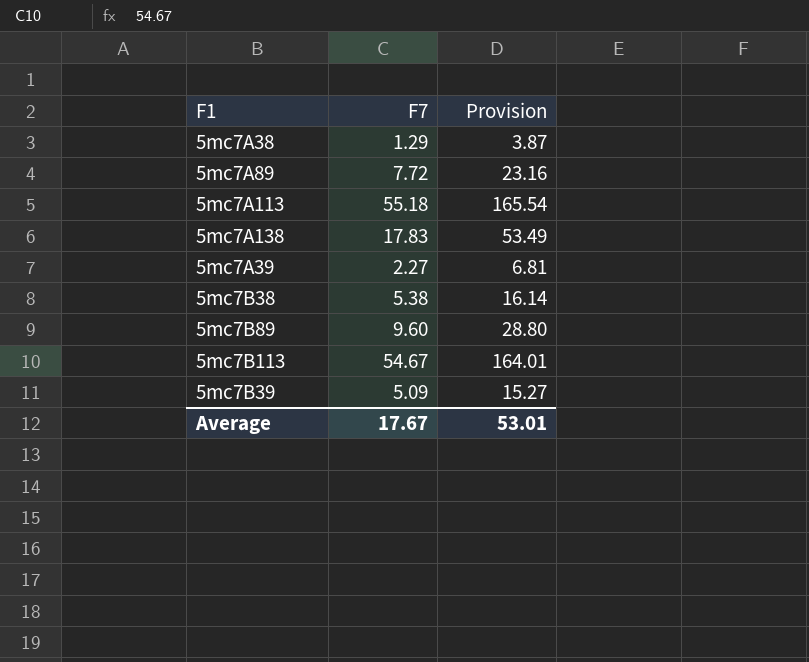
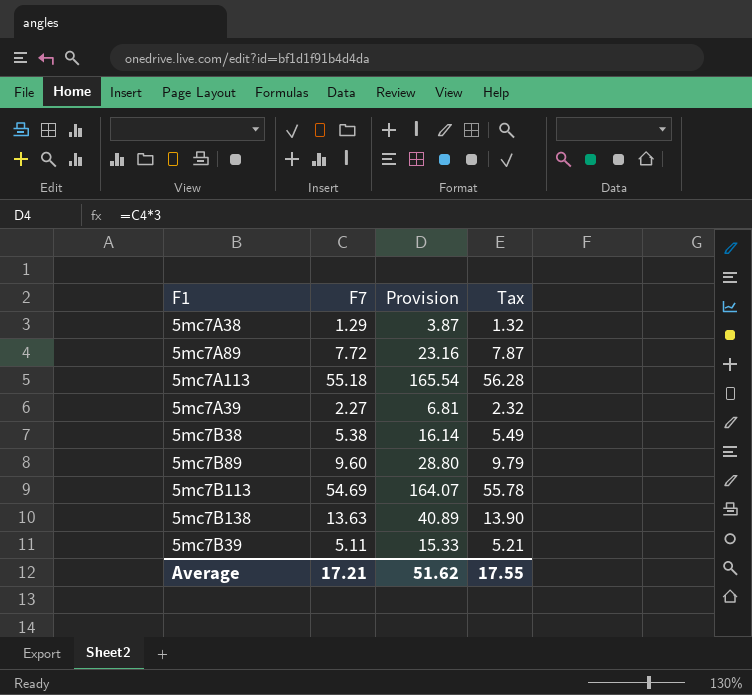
column Tax | formula: none -> [F7] * 1.02
row 5mc7A138: 17.83 | 53.49 -> none
5mc7B113 | F7: 54.67 -> 54.69
5mc7B113 | Provision: 164.01 -> 164.07
row 5mc7B138: none -> 13.63 | 40.89 | 13.90
5mc7B39 | F7: 5.09 -> 5.11
5mc7B39 | Provision: 15.27 -> 15.33
Average | F7: 17.67 -> 17.21
Average | Provision: 53.01 -> 51.62

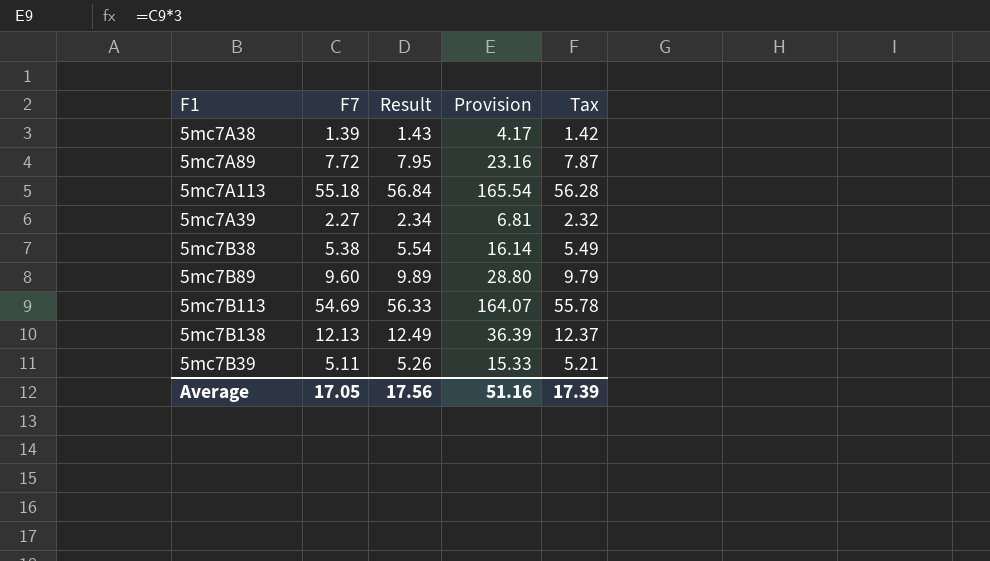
column Result | formula: none -> [F7] * 1.03
5mc7A38 | F7: 1.29 -> 1.39
5mc7A38 | Provision: 3.87 -> 4.17
5mc7A38 | Tax: 1.32 -> 1.42
5mc7B138 | F7: 13.63 -> 12.13
5mc7B138 | Provision: 40.89 -> 36.39
5mc7B138 | Tax: 13.90 -> 12.37
Average | F7: 17.21 -> 17.05
Average | Provision: 51.62 -> 51.16
Average | Tax: 17.55 -> 17.39

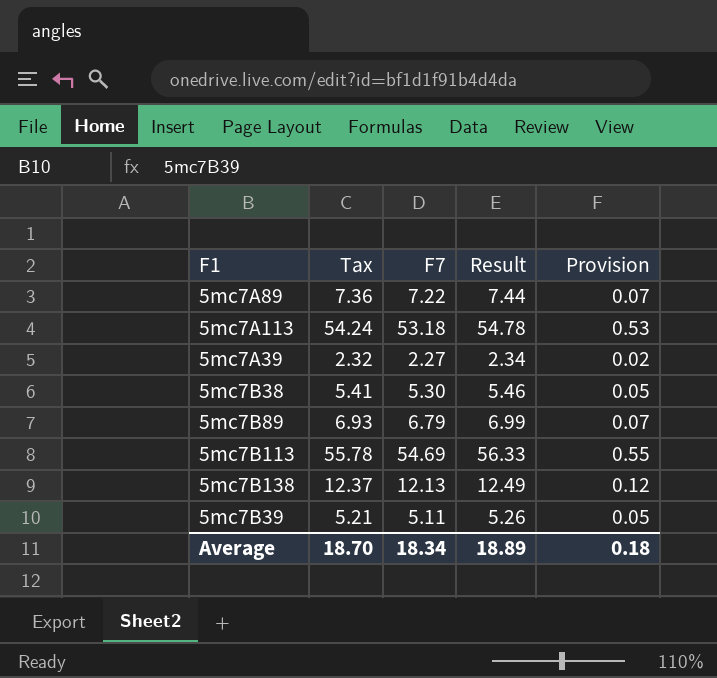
column Tax | position: 5 -> 2
column Provision | formula: [F7] * 3 -> [F7] * 0.01
row 5mc7A38: 1.39 | 1.43 | 4.17 | 1.42 -> none
5mc7A89 | Tax: 7.87 -> 7.36
5mc7A89 | F7: 7.72 -> 7.22
5mc7A89 | Result: 7.95 -> 7.44
5mc7A113 | Tax: 56.28 -> 54.24
5mc7A113 | F7: 55.18 -> 53.18
5mc7A113 | Result: 56.84 -> 54.78
5mc7B38 | Tax: 5.49 -> 5.41
5mc7B38 | F7: 5.38 -> 5.30
5mc7B38 | Result: 5.54 -> 5.46
5mc7B89 | Tax: 9.79 -> 6.93
5mc7B89 | F7: 9.60 -> 6.79
5mc7B89 | Result: 9.89 -> 6.99
Average | Tax: 17.39 -> 18.70
Average | F7: 17.05 -> 18.34
Average | Result: 17.56 -> 18.89
Average | Provision: 51.16 -> 0.18

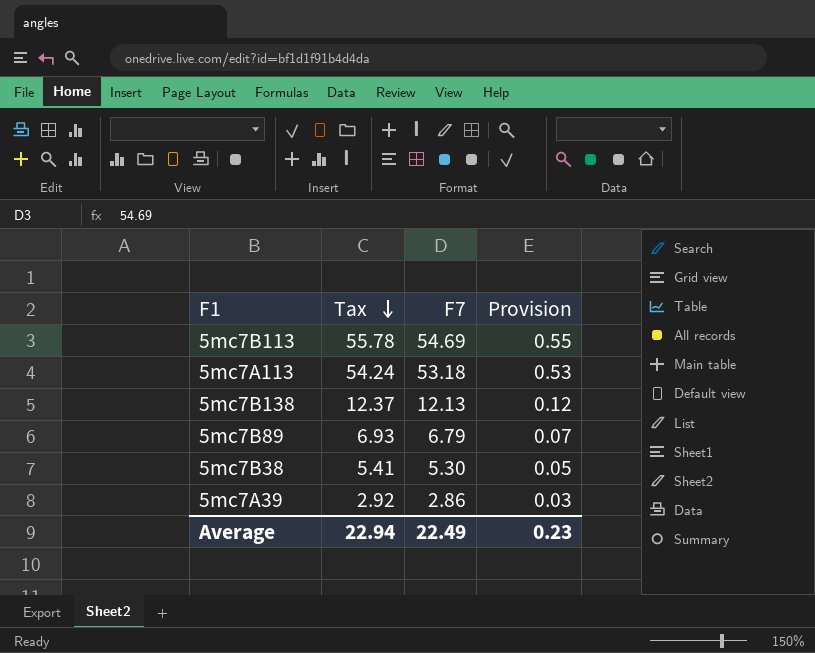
row order: none -> Tax descending
column Result | formula: [F7] * 1.03 -> none
row 5mc7A89: 7.36 | 7.22 | 7.44 | 0.07 -> none
row 5mc7B39: 5.21 | 5.11 | 5.26 | 0.05 -> none
5mc7A39 | Tax: 2.32 -> 2.92
5mc7A39 | F7: 2.27 -> 2.86
5mc7A39 | Provision: 0.02 -> 0.03
Average | Tax: 18.70 -> 22.94
Average | F7: 18.34 -> 22.49
Average | Provision: 0.18 -> 0.23

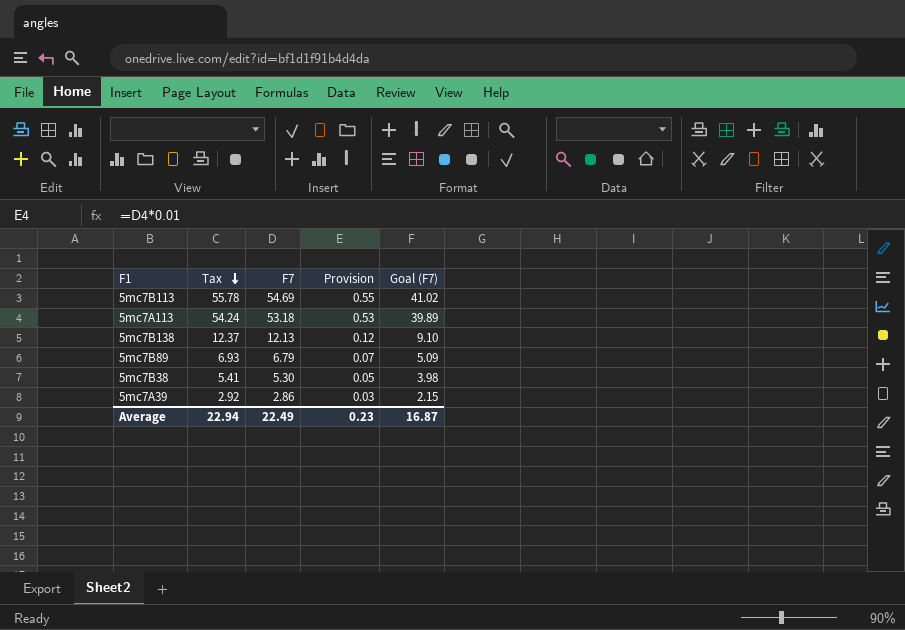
column Goal (F7) | formula: none -> [F7] * 0.75

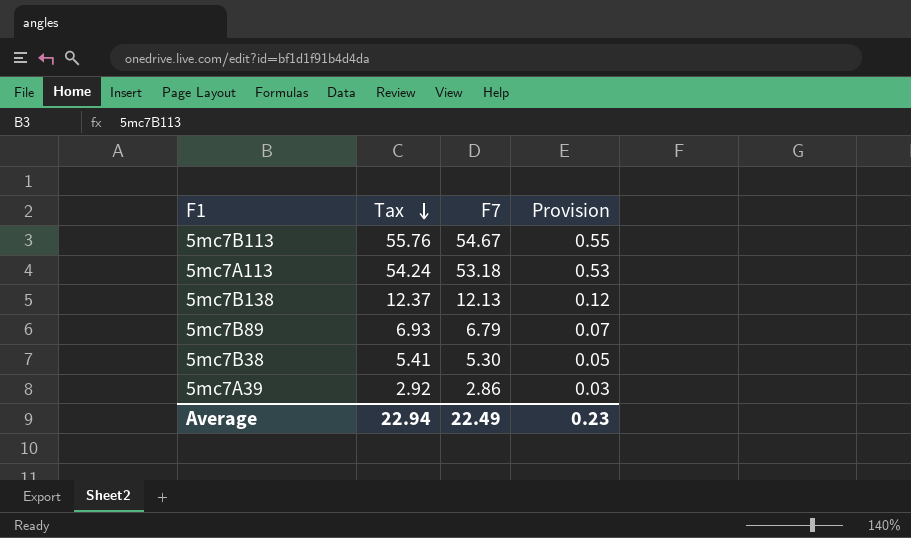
column Goal (F7) | formula: [F7] * 0.75 -> none
5mc7B113 | Tax: 55.78 -> 55.76
5mc7B113 | F7: 54.69 -> 54.67

